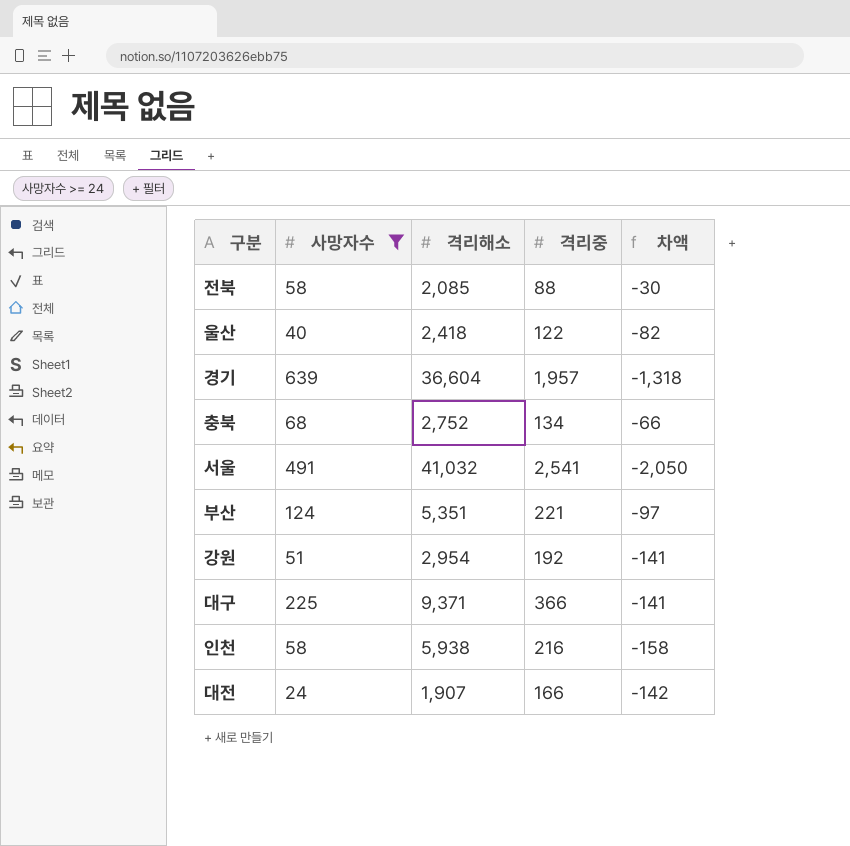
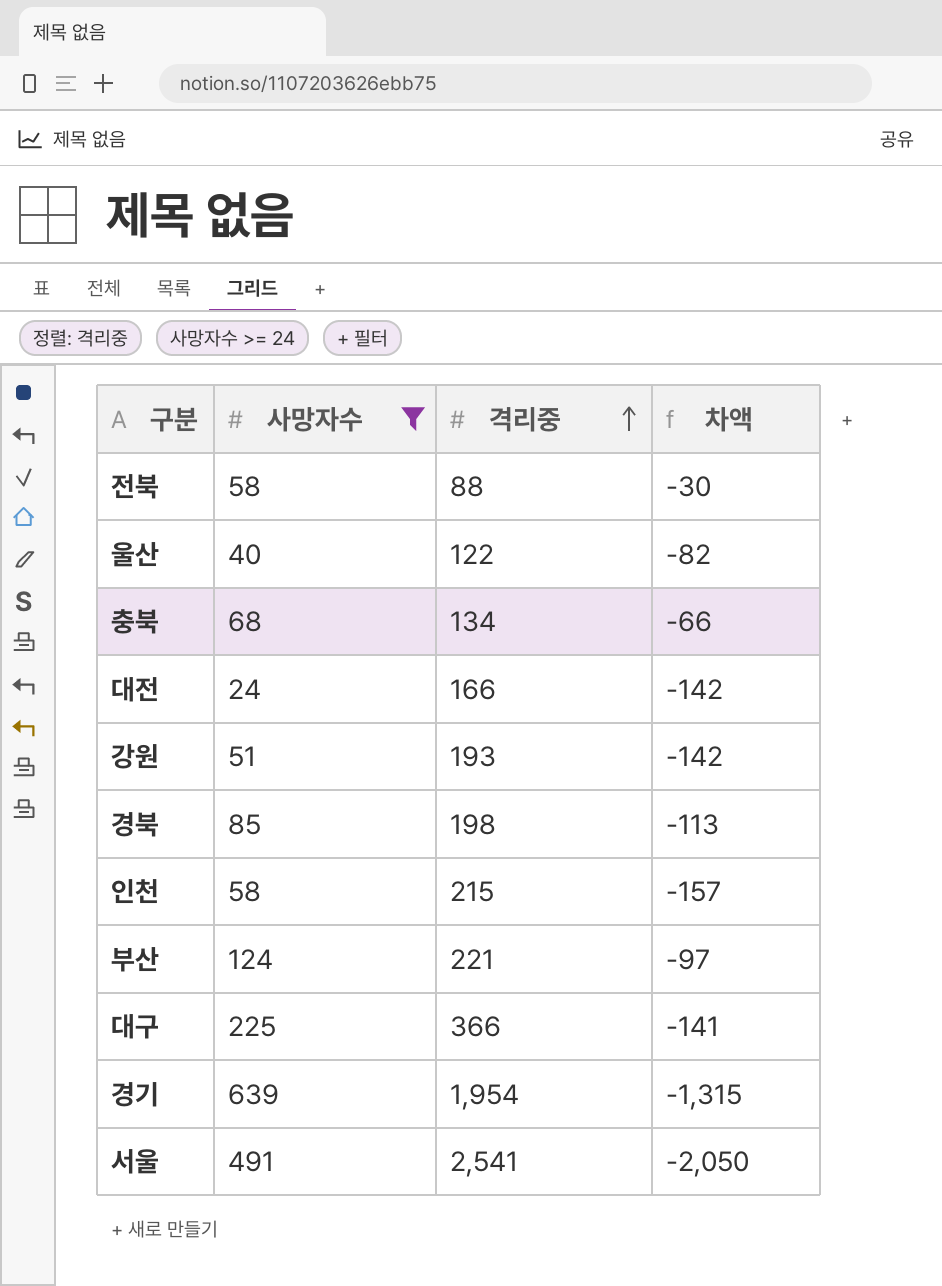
row order: none -> 격리중 ascending
column 격리해소 | position: 3 -> none
강원 | 격리중: 192 -> 193
강원 | 차액: -141 -> -142
row 경북: none -> 85 | 198 | -113
인천 | 격리중: 216 -> 215
인천 | 차액: -158 -> -157
경기 | 격리중: 1,957 -> 1,954
경기 | 차액: -1,318 -> -1,315

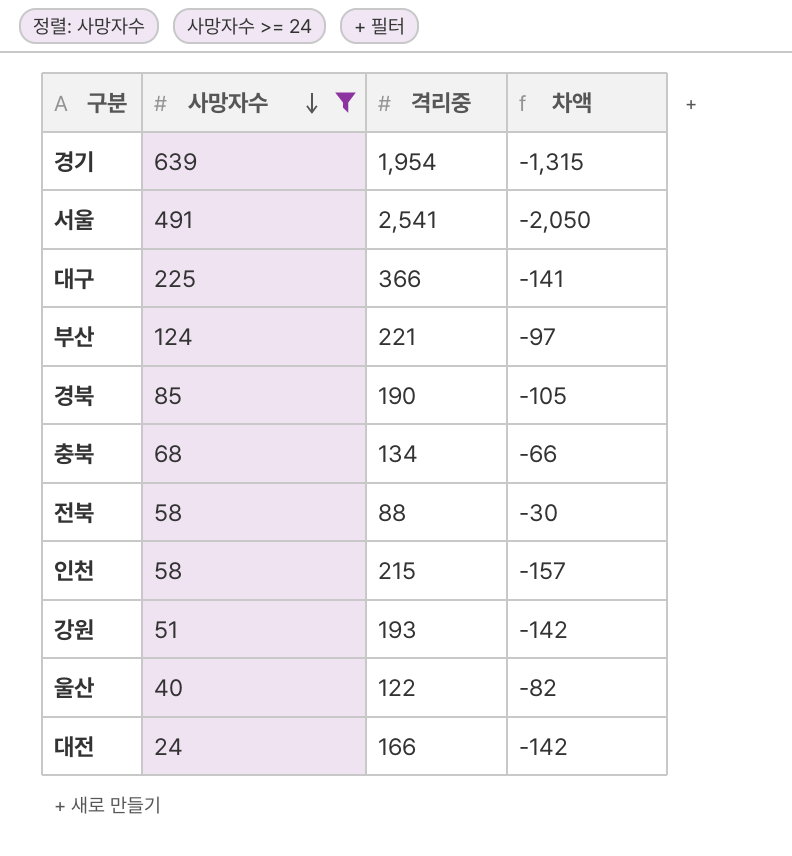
row order: 격리중 ascending -> 사망자수 descending
경북 | 격리중: 198 -> 190
경북 | 차액: -113 -> -105

